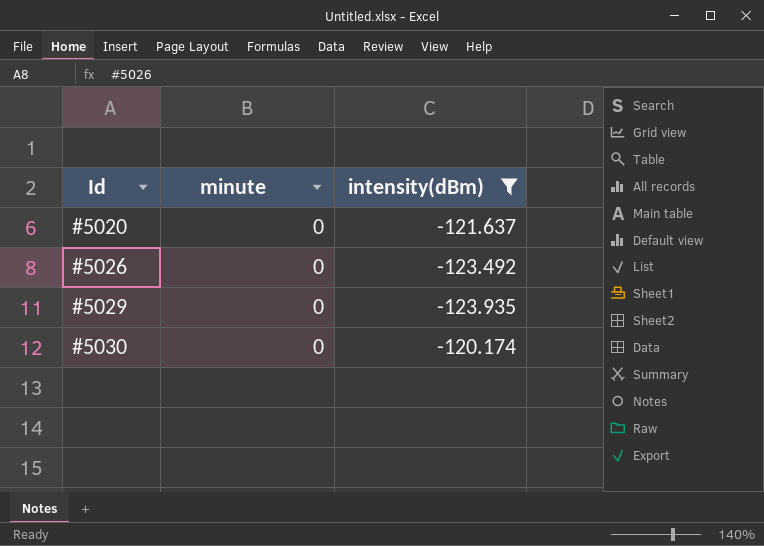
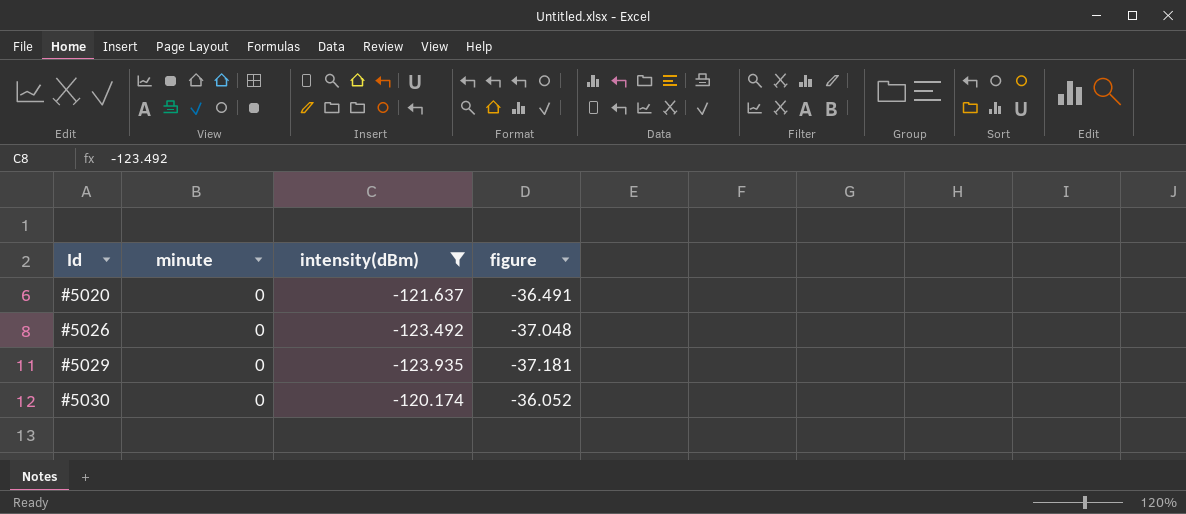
column figure | formula: none -> [intensity(dBm)] * 0.3

